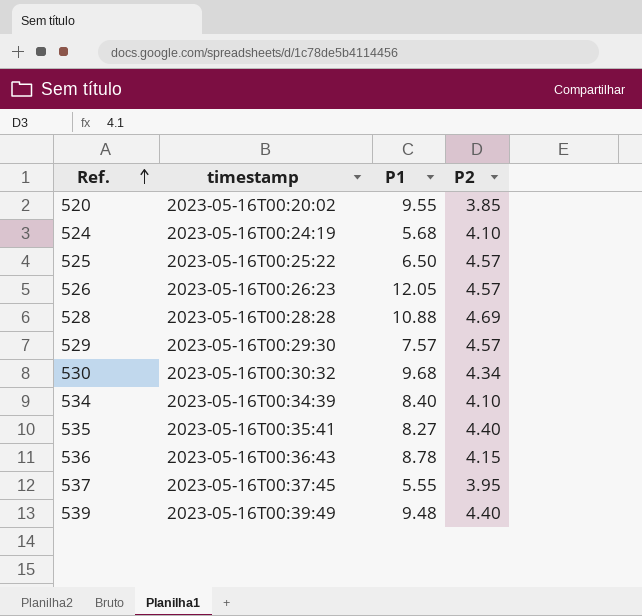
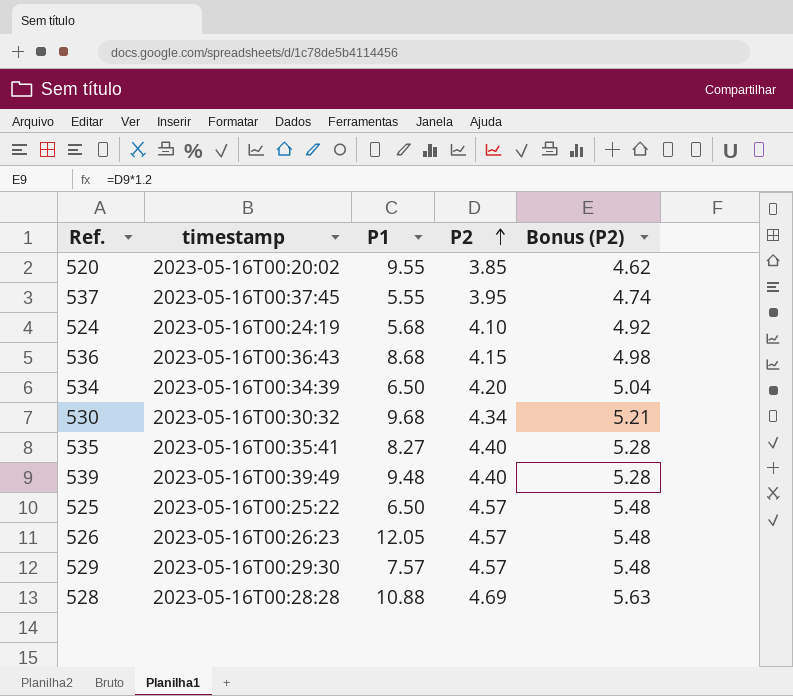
row order: Ref. ascending -> P2 ascending
column Bonus (P2) | formula: none -> [P2] * 1.2
536 | P1: 8.78 -> 8.68
534 | P1: 8.40 -> 6.50
534 | P2: 4.10 -> 4.20

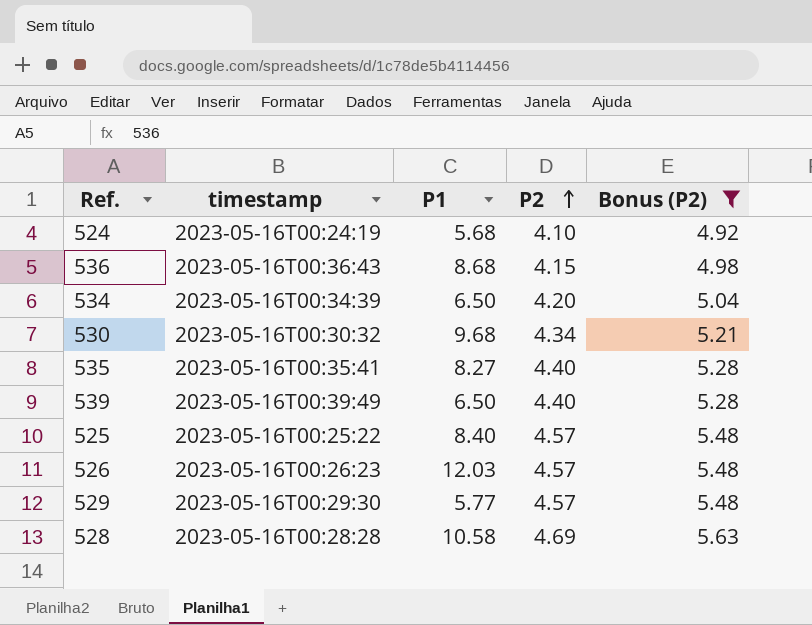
filter: none -> Bonus (P2) >= 4.92
539 | P1: 9.48 -> 6.50
525 | P1: 6.50 -> 8.40
526 | P1: 12.05 -> 12.03
529 | P1: 7.57 -> 5.77
528 | P1: 10.88 -> 10.58

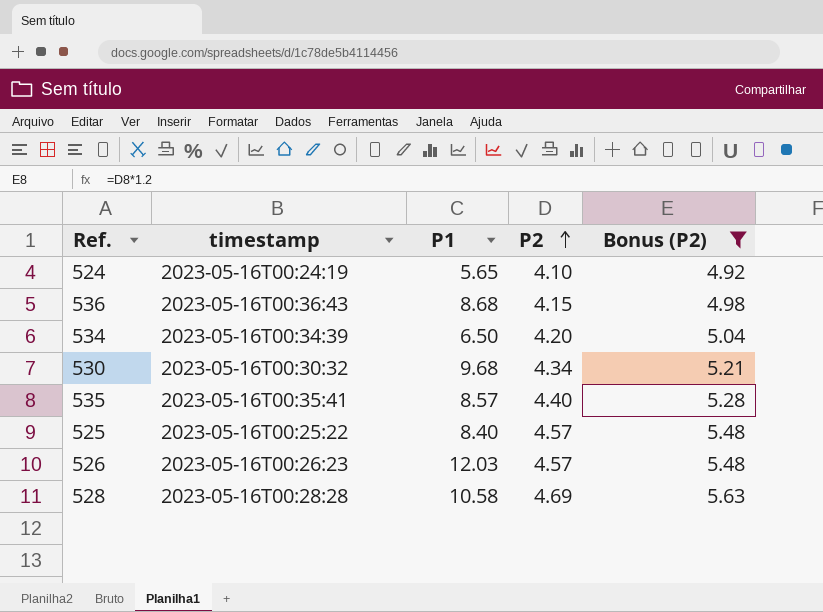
row 539: 2023-05-16T00:39:49 | 6.50 | 4.40 | 5.28 -> none
row 529: 2023-05-16T00:29:30 | 5.77 | 4.57 | 5.48 -> none
524 | P1: 5.68 -> 5.65
535 | P1: 8.27 -> 8.57

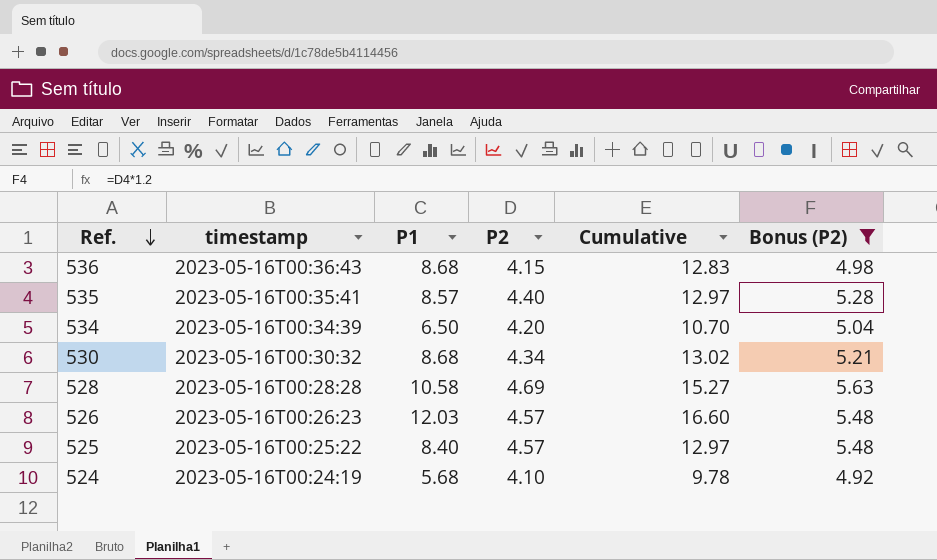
row order: P2 ascending -> Ref. descending
column Cumulative | formula: none -> [P1] + [P2]
530 | P1: 9.68 -> 8.68
524 | P1: 5.65 -> 5.68

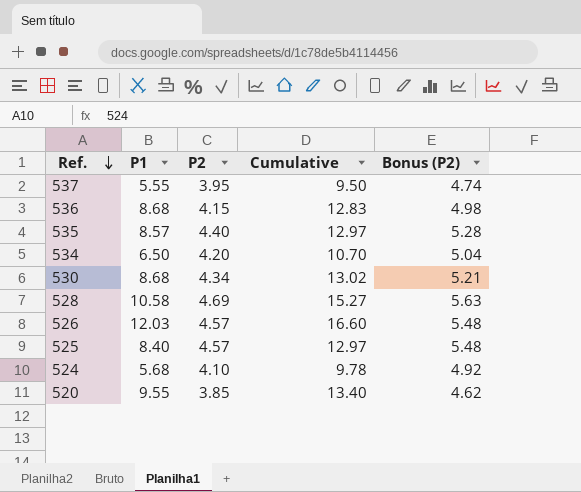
filter: Bonus (P2) >= 4.92 -> none
column timestamp | position: 2 -> none

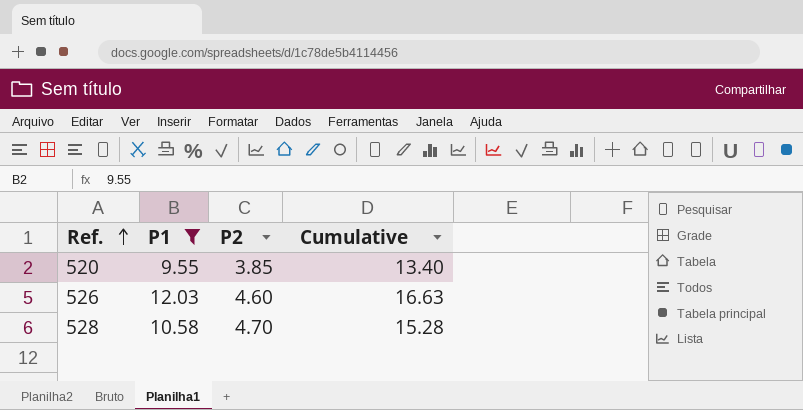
filter: none -> P1 >= 9.55
row order: Ref. descending -> Ref. ascending
column Bonus (P2) | formula: [P2] * 1.2 -> none
526 | P2: 4.57 -> 4.60
526 | Cumulative: 16.60 -> 16.63
528 | P2: 4.69 -> 4.70
528 | Cumulative: 15.27 -> 15.28

